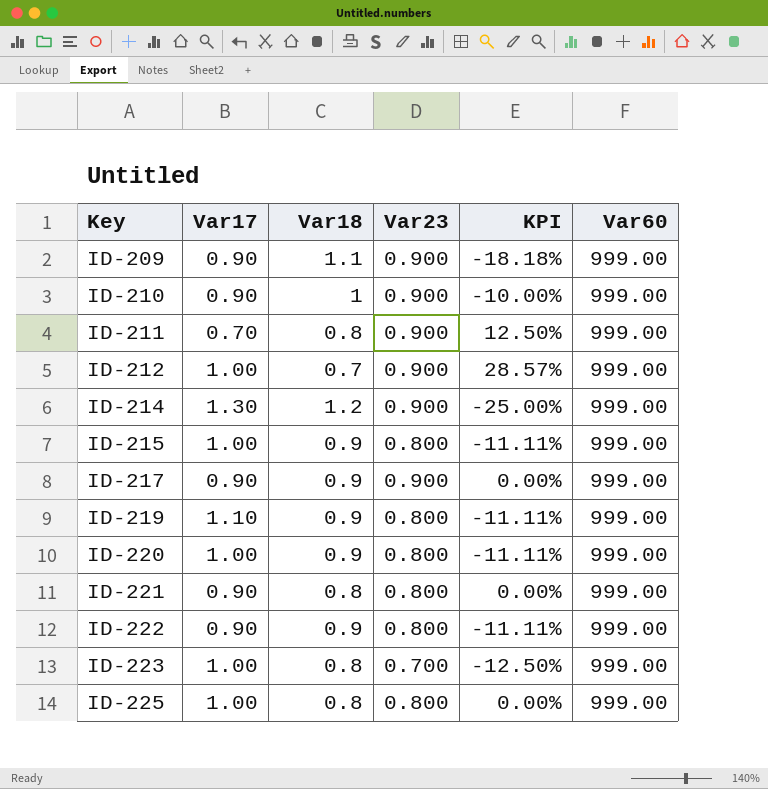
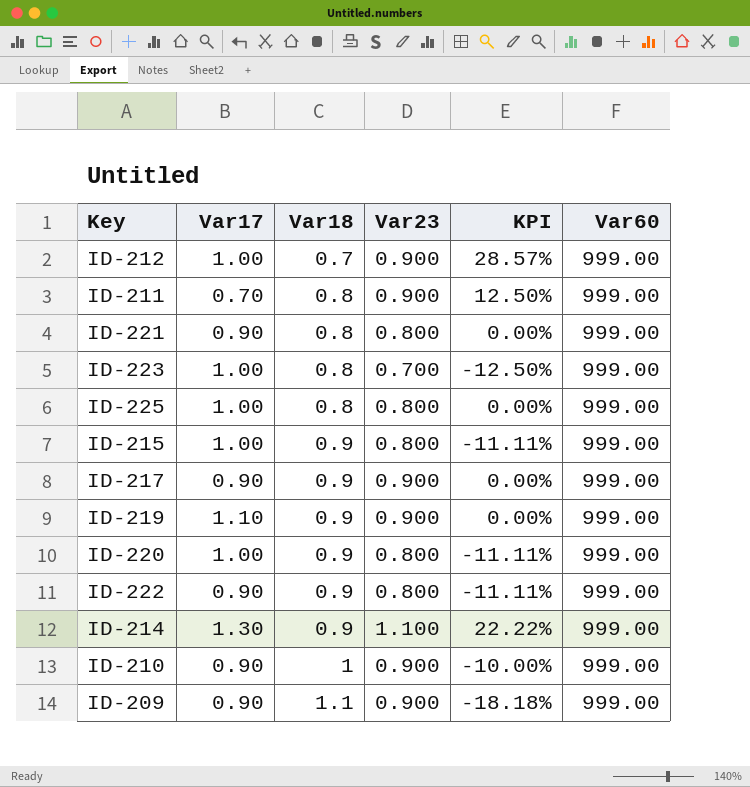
row order: Key ascending -> Var18 ascending
ID-219 | Var23: 0.800 -> 0.900
ID-219 | KPI: -11.11% -> 0.00%
ID-214 | Var18: 1.2 -> 0.9
ID-214 | Var23: 0.900 -> 1.100
ID-214 | KPI: -25.00% -> 22.22%

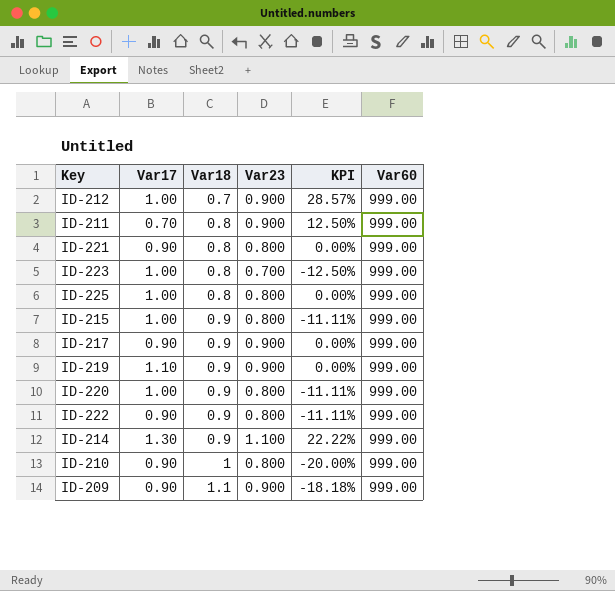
ID-210 | Var23: 0.900 -> 0.800
ID-210 | KPI: -10.00% -> -20.00%

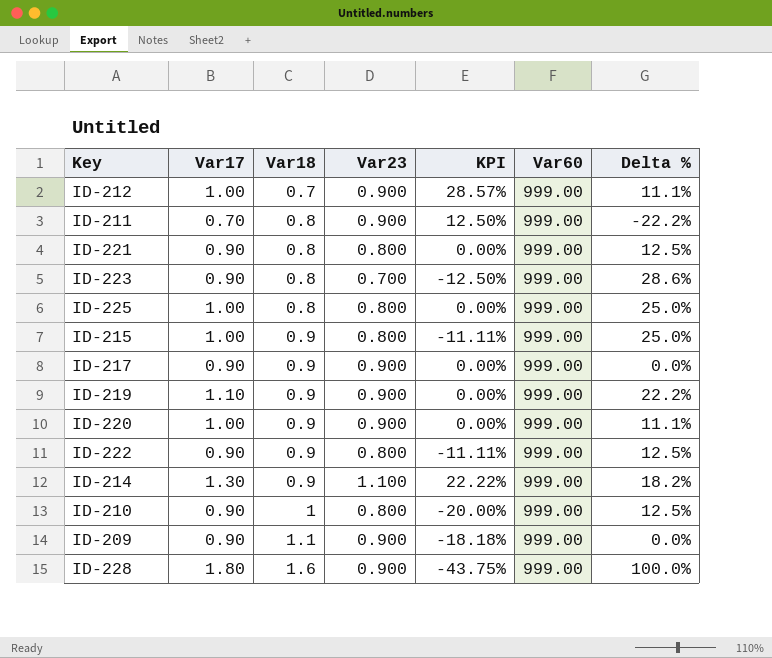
column Delta % | formula: none -> ([Var17] - [Var23]) / [Var23]
ID-223 | Var17: 1.00 -> 0.90
ID-220 | Var23: 0.800 -> 0.900
ID-220 | KPI: -11.11% -> 0.00%
row ID-228: none -> 1.80 | 1.6 | 0.900 | -43.75% | 999.00 | 100.0%

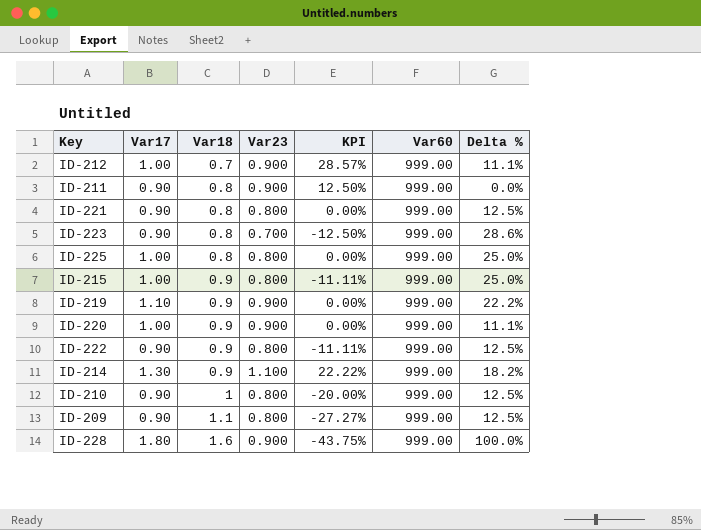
row ID-217: 0.90 | 0.9 | 0.900 | 0.00% | 999.00 | 0.0% -> none
ID-211 | Var17: 0.70 -> 0.90
ID-211 | Delta %: -22.2% -> 0.0%
ID-209 | Var23: 0.900 -> 0.800
ID-209 | KPI: -18.18% -> -27.27%
ID-209 | Delta %: 0.0% -> 12.5%

